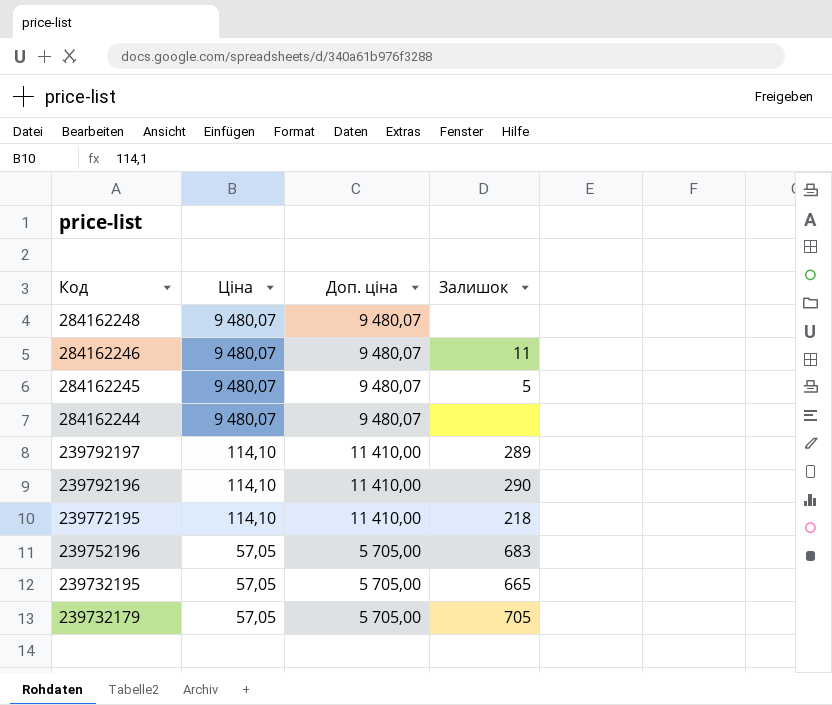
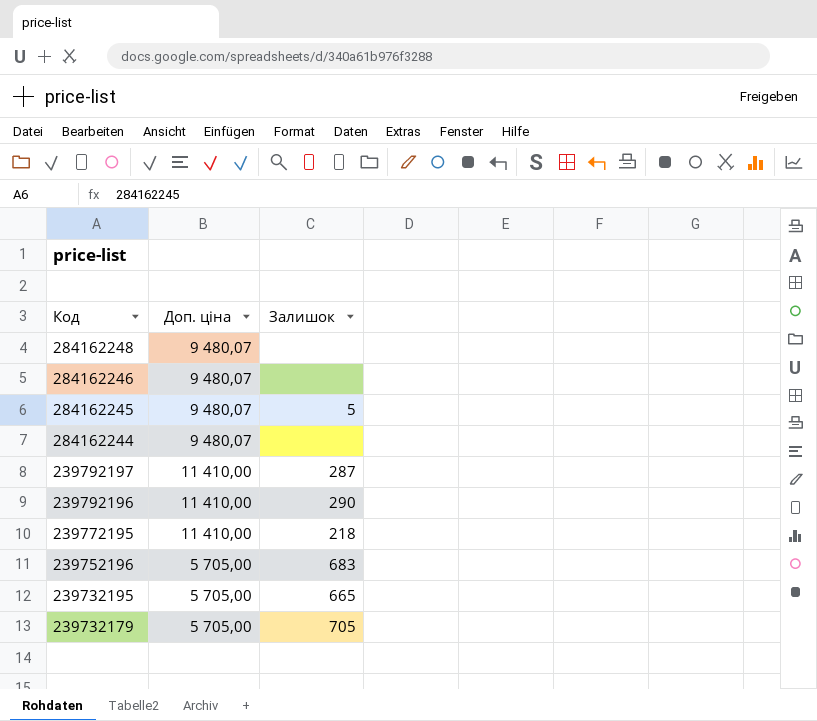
column Ціна | position: 2 -> none
284162246 | Залишок: 11 -> none
239792197 | Залишок: 289 -> 287

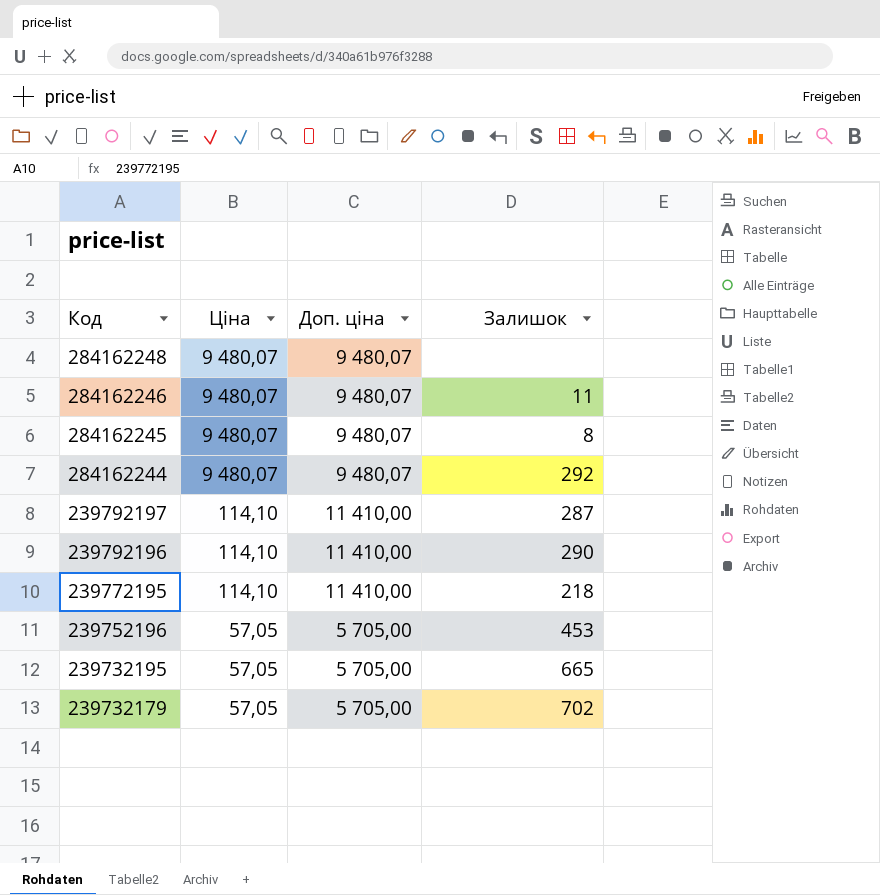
column Ціна | position: none -> 2
284162246 | Залишок: none -> 11
284162245 | Залишок: 5 -> 8
284162244 | Залишок: none -> 292
239752196 | Залишок: 683 -> 453
239732179 | Залишок: 705 -> 702

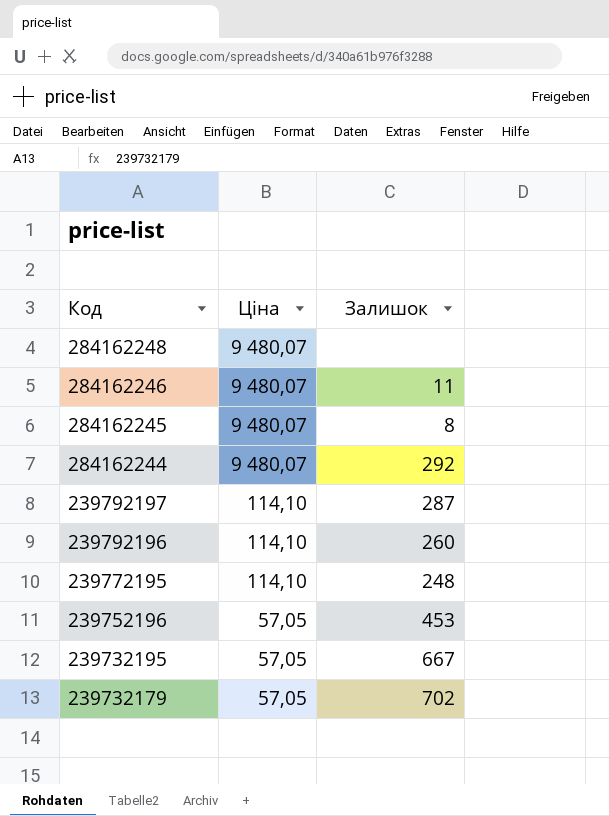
column Доп. ціна | position: 3 -> none
239792196 | Залишок: 290 -> 260
239772195 | Залишок: 218 -> 248
239732195 | Залишок: 665 -> 667

